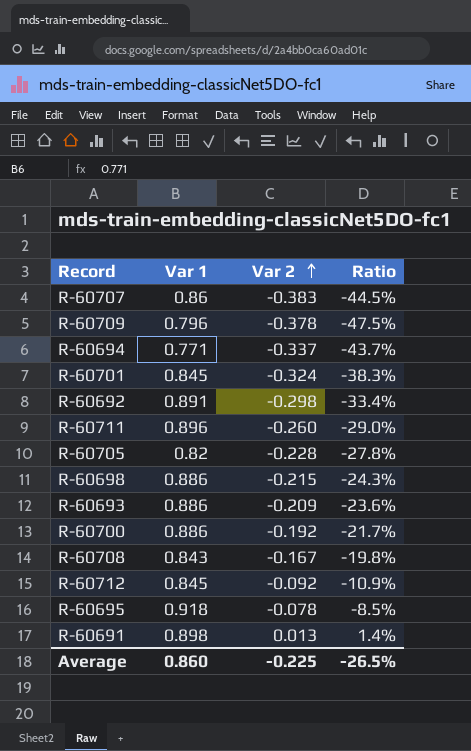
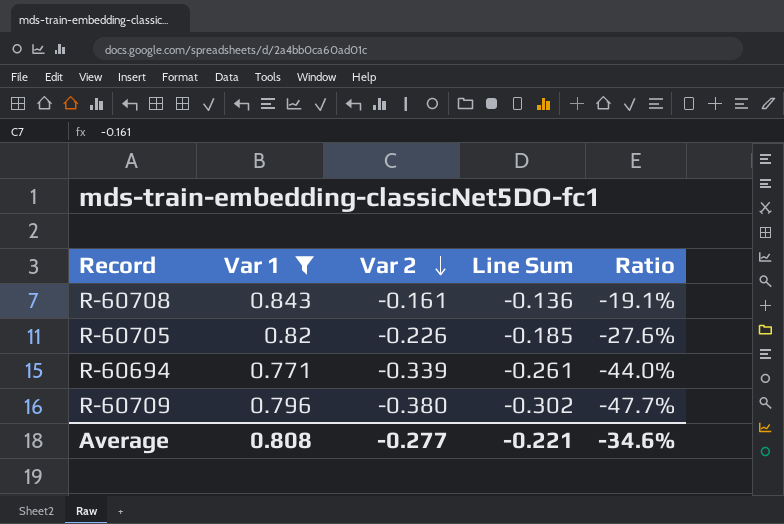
filter: none -> Var 1 <= 0.843
row order: Var 2 ascending -> Var 2 descending
column Line Sum | formula: none -> [Var 1] * [Var 2]
R-60708 | Var 2: -0.167 -> -0.161
R-60708 | Ratio: -19.8% -> -19.1%
R-60705 | Var 2: -0.228 -> -0.226
R-60705 | Ratio: -27.8% -> -27.6%
R-60694 | Var 2: -0.337 -> -0.339
R-60694 | Ratio: -43.7% -> -44.0%
R-60709 | Var 2: -0.378 -> -0.380
R-60709 | Ratio: -47.5% -> -47.7%
Average | Var 1: 0.860 -> 0.808
Average | Var 2: -0.225 -> -0.277
Average | Ratio: -26.5% -> -34.6%

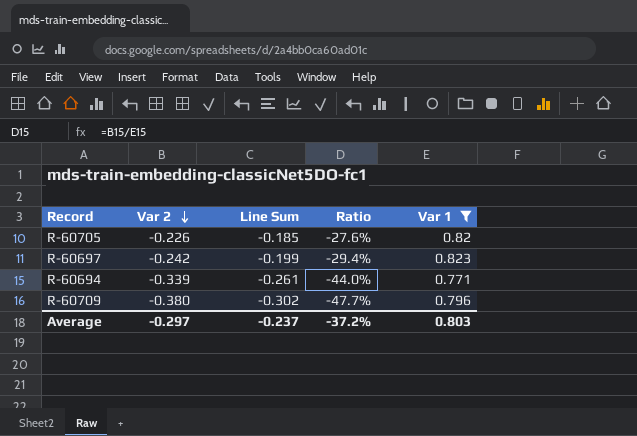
column Var 1 | position: 2 -> 5
row R-60708: 0.843 | -0.161 | -0.136 | -19.1% -> none
row R-60697: none -> -0.242 | -0.199 | -29.4% | 0.823
Average | Var 2: -0.277 -> -0.297
Average | Line Sum: -0.221 -> -0.237
Average | Ratio: -34.6% -> -37.2%
Average | Var 1: 0.808 -> 0.803

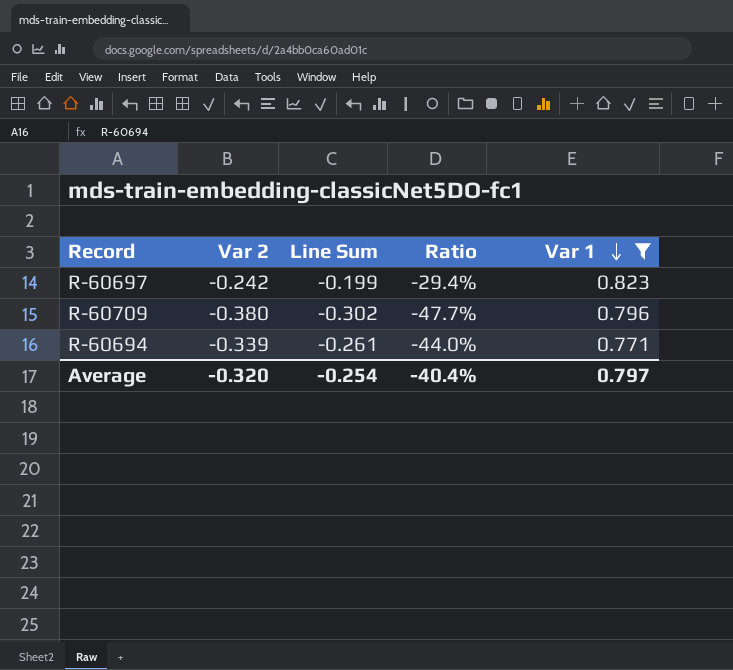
row order: Var 2 descending -> Var 1 descending
row R-60705: -0.226 | -0.185 | -27.6% | 0.82 -> none
Average | Var 2: -0.297 -> -0.320
Average | Line Sum: -0.237 -> -0.254
Average | Ratio: -37.2% -> -40.4%
Average | Var 1: 0.803 -> 0.797

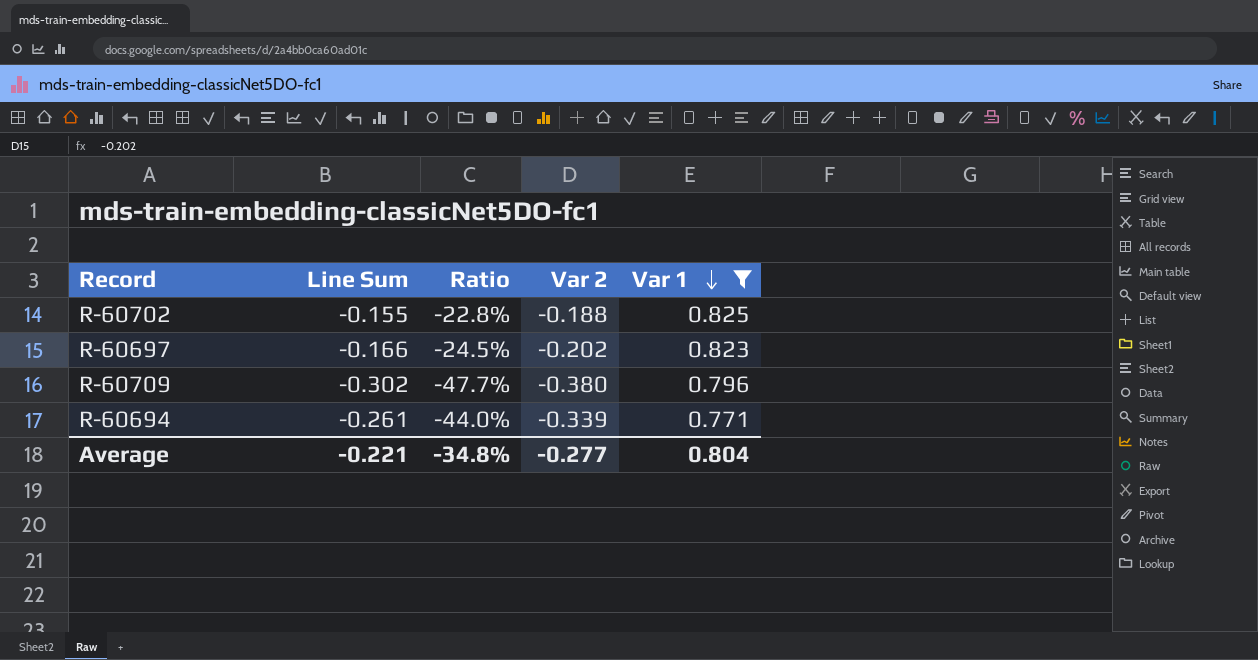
column Var 2 | position: 2 -> 4
row R-60702: none -> -0.155 | -22.8% | -0.188 | 0.825
R-60697 | Line Sum: -0.199 -> -0.166
R-60697 | Ratio: -29.4% -> -24.5%
R-60697 | Var 2: -0.242 -> -0.202
Average | Line Sum: -0.254 -> -0.221
Average | Ratio: -40.4% -> -34.8%
Average | Var 2: -0.320 -> -0.277
Average | Var 1: 0.797 -> 0.804

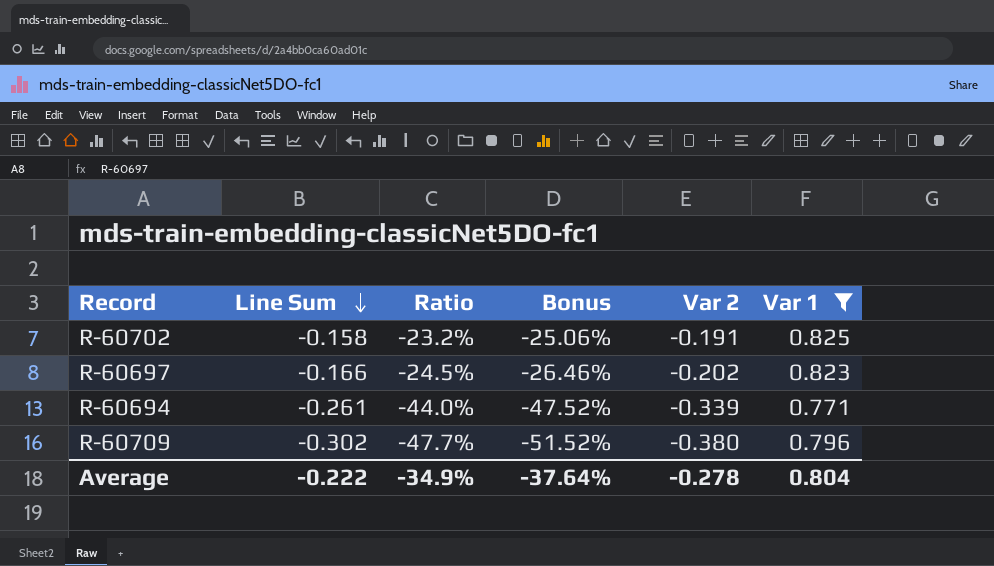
row order: Var 1 descending -> Line Sum descending
column Bonus | formula: none -> [Ratio] * 1.08
R-60702 | Line Sum: -0.155 -> -0.158
R-60702 | Ratio: -22.8% -> -23.2%
R-60702 | Var 2: -0.188 -> -0.191
Average | Line Sum: -0.221 -> -0.222
Average | Ratio: -34.8% -> -34.9%
Average | Var 2: -0.277 -> -0.278

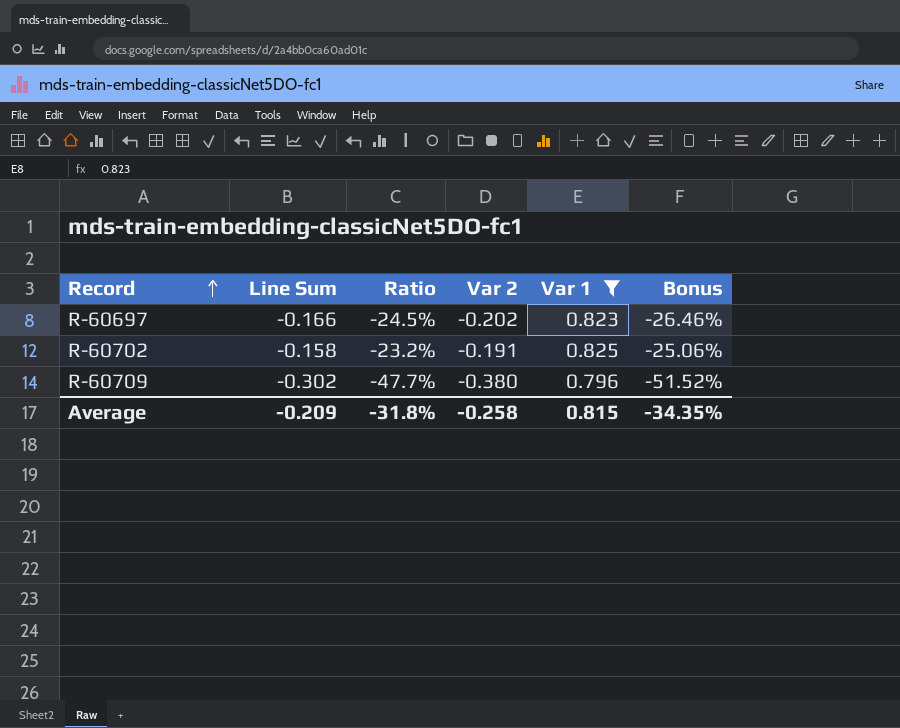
row order: Line Sum descending -> Record ascending
column Bonus | position: 4 -> 6
row R-60694: -0.261 | -44.0% | -47.52% | -0.339 | 0.771 -> none
Average | Line Sum: -0.222 -> -0.209
Average | Ratio: -34.9% -> -31.8%
Average | Var 2: -0.278 -> -0.258
Average | Var 1: 0.804 -> 0.815
Average | Bonus: -37.64% -> -34.35%

